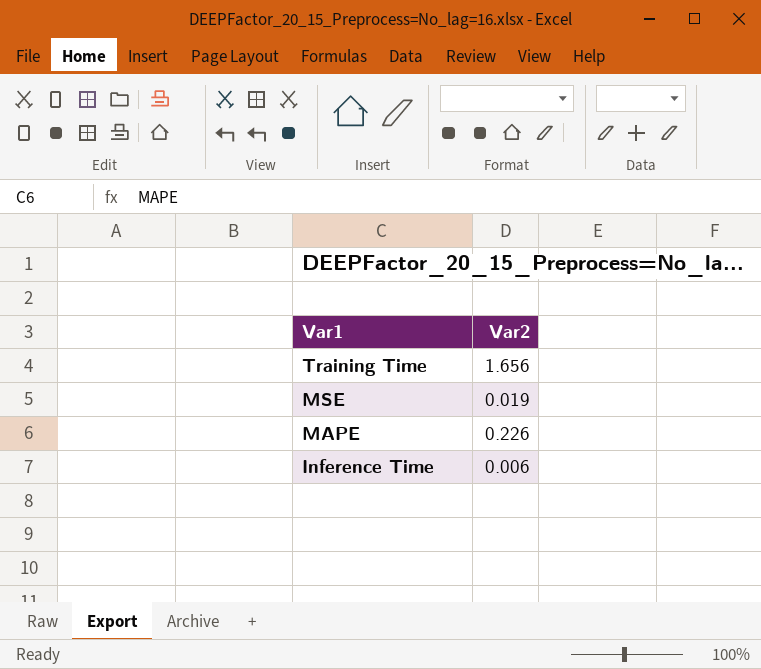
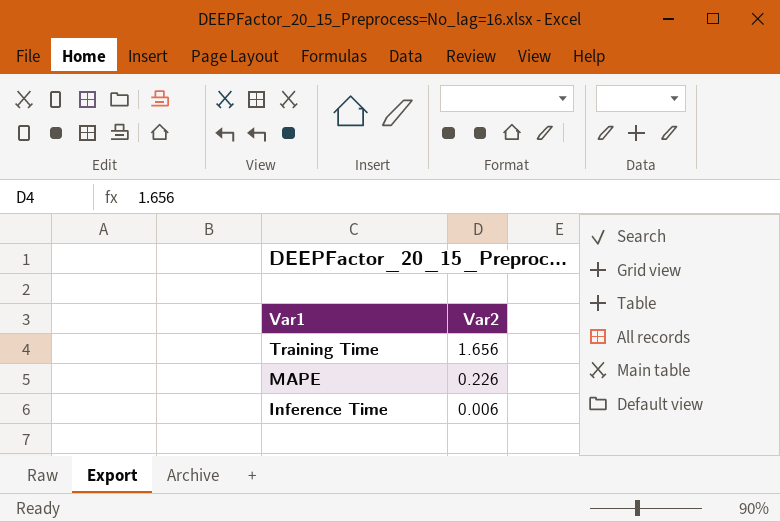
row MSE: 0.019 -> none

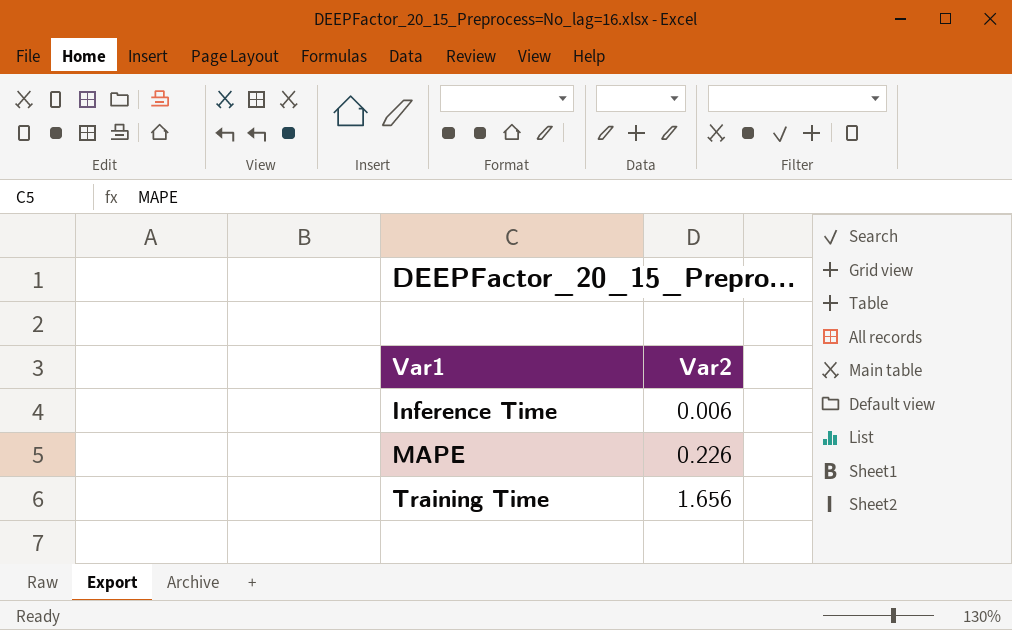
row order: Var1 descending -> Var1 ascending

